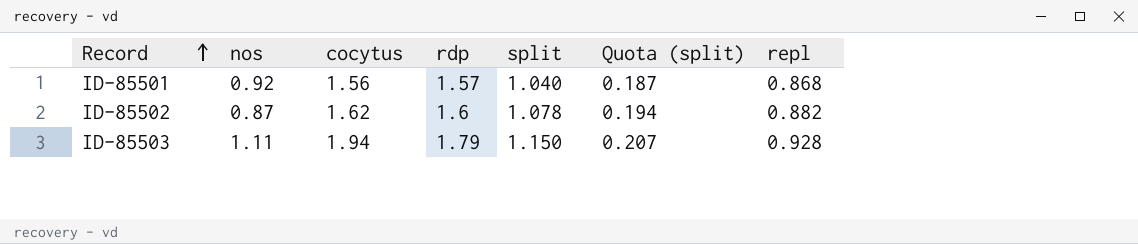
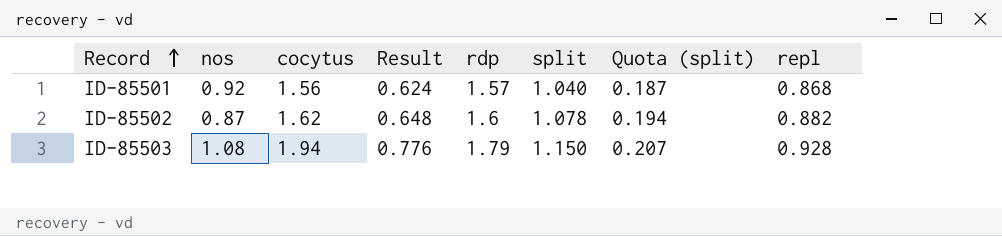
column Result | formula: none -> [cocytus] * 0.4
ID-85503 | nos: 1.11 -> 1.08

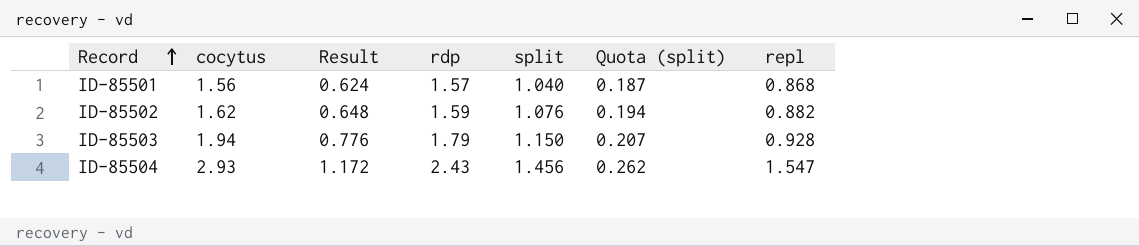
column nos | position: 2 -> none
ID-85502 | rdp: 1.6 -> 1.59
ID-85502 | split: 1.078 -> 1.076
row ID-85504: none -> 2.93 | 1.172 | 2.43 | 1.456 | 0.262 | 1.547

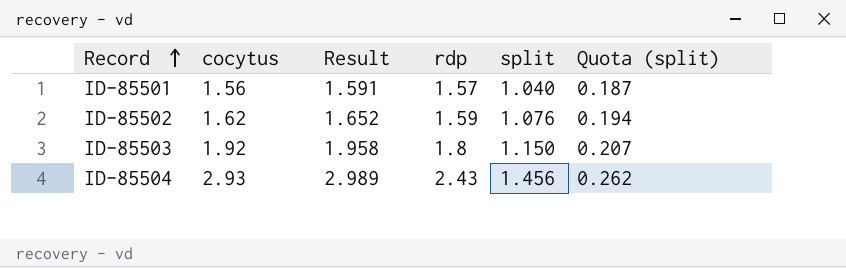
column repl | position: 7 -> none
column Result | formula: [cocytus] * 0.4 -> [cocytus] * 1.02
ID-85503 | cocytus: 1.94 -> 1.92
ID-85503 | rdp: 1.79 -> 1.8

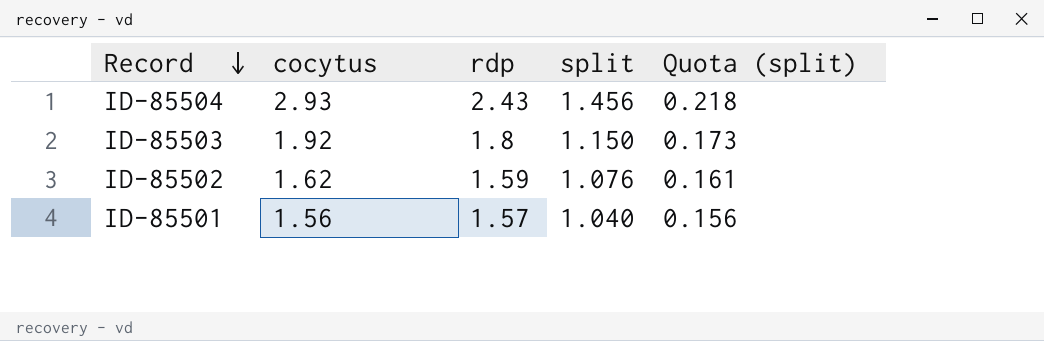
row order: Record ascending -> Record descending
column Result | formula: [cocytus] * 1.02 -> none
column Quota (split) | formula: [split] * 0.18 -> [split] * 0.15

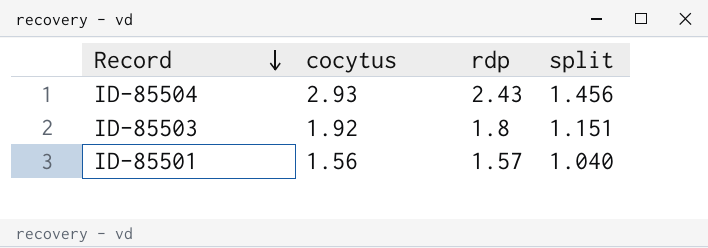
column Quota (split) | formula: [split] * 0.15 -> none
row ID-85502: 1.62 | 1.59 | 1.076 | 0.161 -> none
ID-85503 | split: 1.150 -> 1.151

